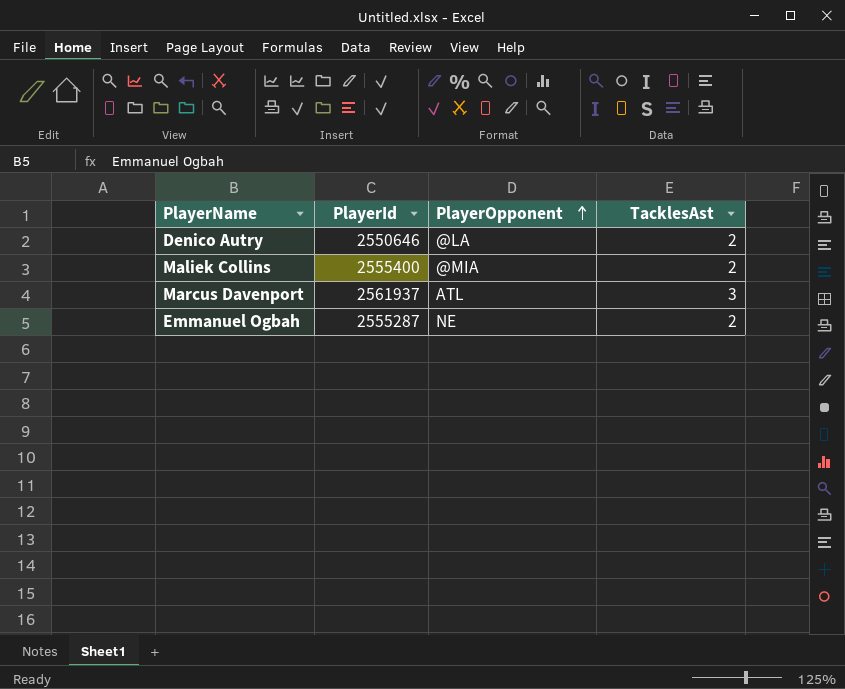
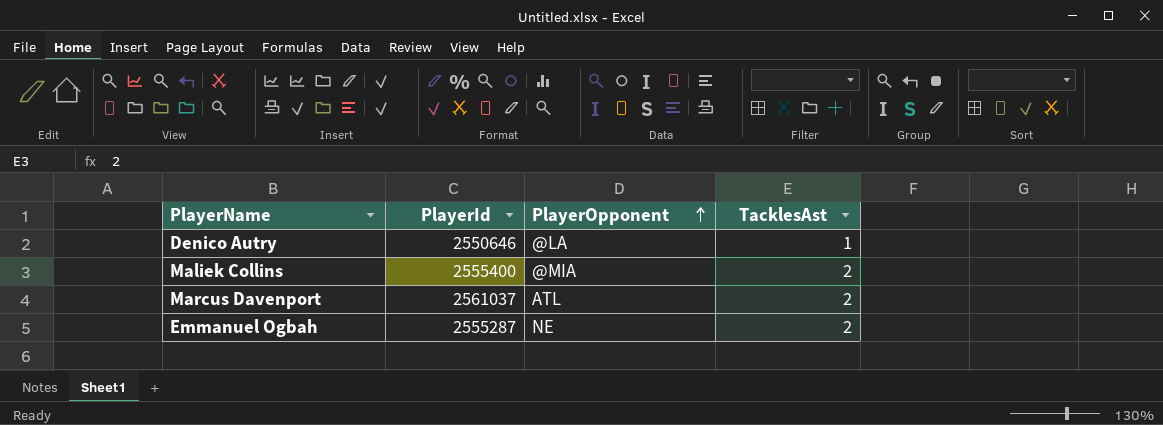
Denico Autry | TacklesAst: 2 -> 1
Marcus Davenport | PlayerId: 2561937 -> 2561037
Marcus Davenport | TacklesAst: 3 -> 2

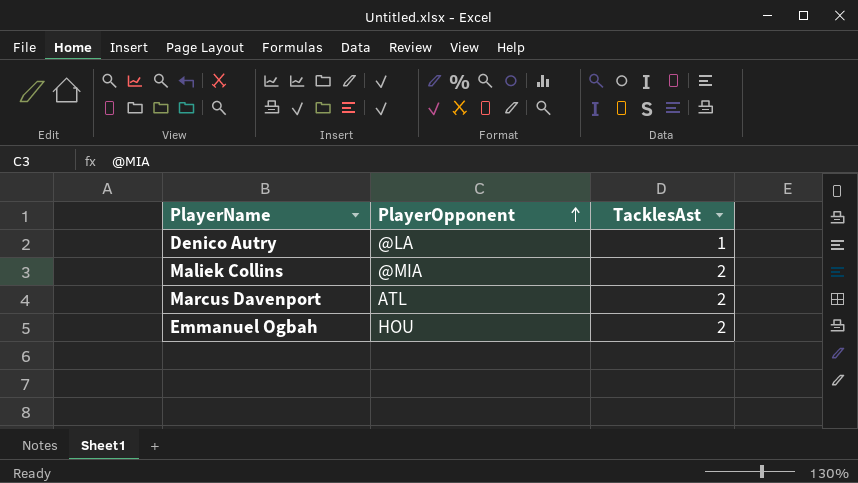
column PlayerId | position: 2 -> none
Emmanuel Ogbah | PlayerOpponent: NE -> HOU

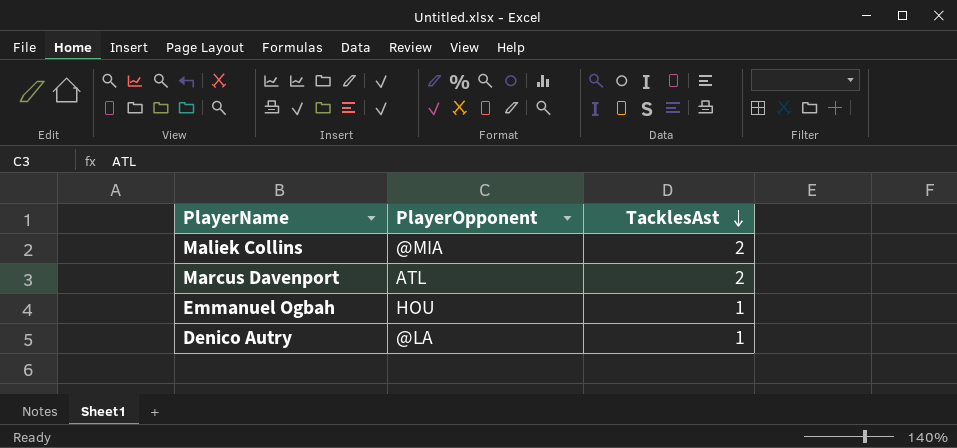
row order: PlayerOpponent ascending -> TacklesAst descending
Emmanuel Ogbah | TacklesAst: 2 -> 1

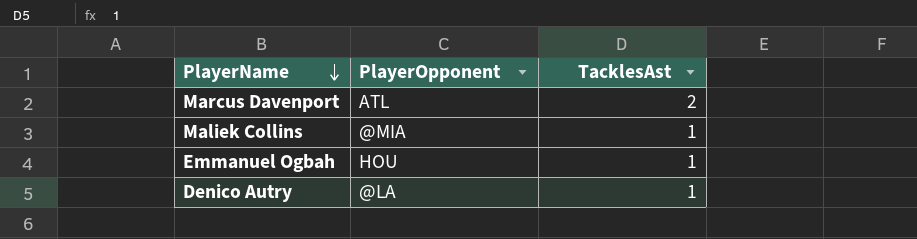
row order: TacklesAst descending -> PlayerName descending
Maliek Collins | TacklesAst: 2 -> 1

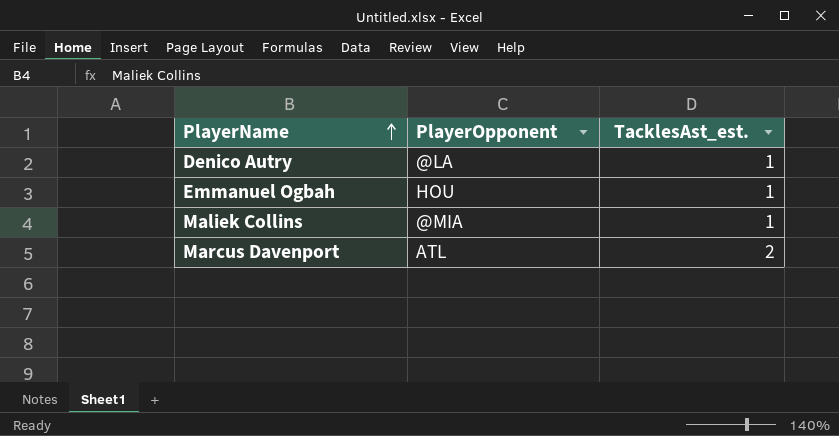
row order: PlayerName descending -> PlayerName ascending
column name: TacklesAst -> TacklesAst_est.

